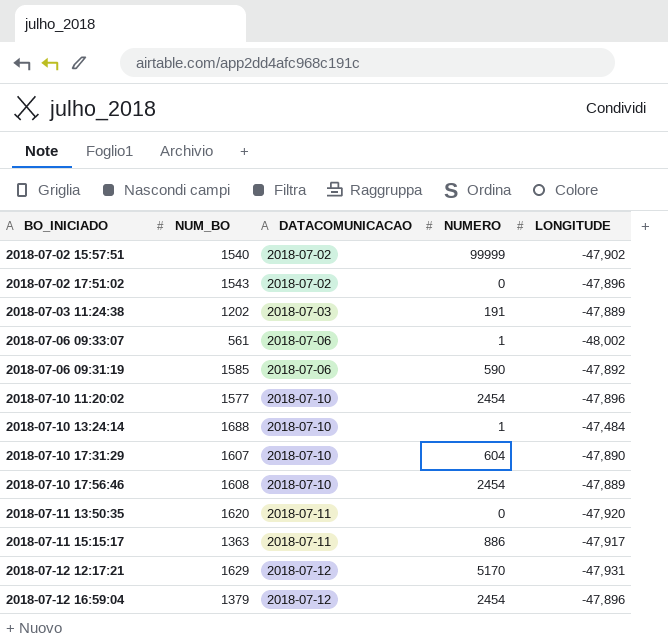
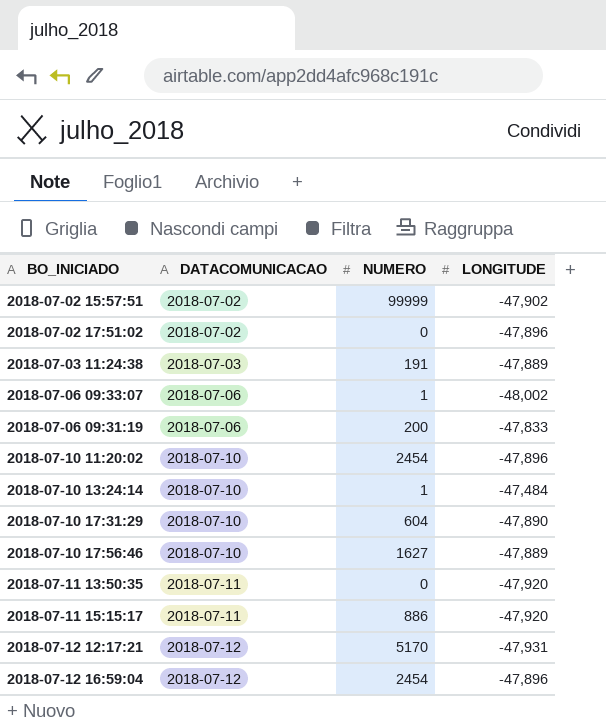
column NUM_BO | position: 2 -> none
2018-07-06 09:31:19 | NUMERO: 590 -> 200
2018-07-06 09:31:19 | LONGITUDE: -47,892 -> -47,833
2018-07-10 17:56:46 | NUMERO: 2454 -> 1627
2018-07-11 15:15:17 | LONGITUDE: -47,917 -> -47,920

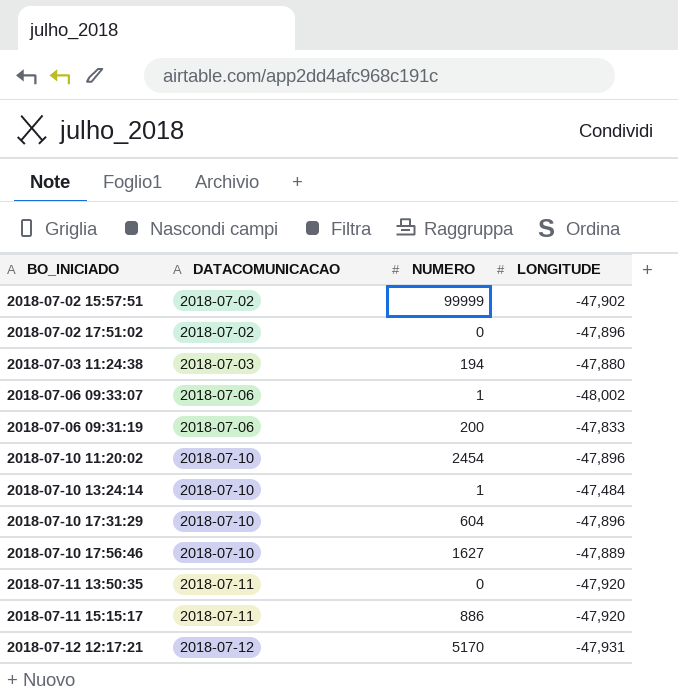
row 2018-07-12 16:59:04: 2018-07-12 | 2454 | -47,896 -> none
2018-07-03 11:24:38 | NUMERO: 191 -> 194
2018-07-03 11:24:38 | LONGITUDE: -47,889 -> -47,880
2018-07-10 17:31:29 | LONGITUDE: -47,890 -> -47,896

